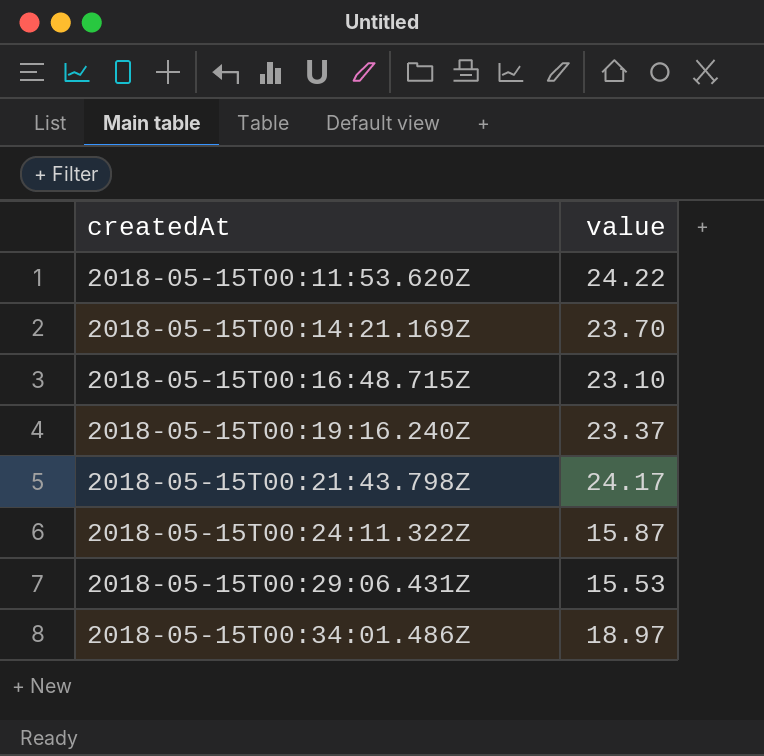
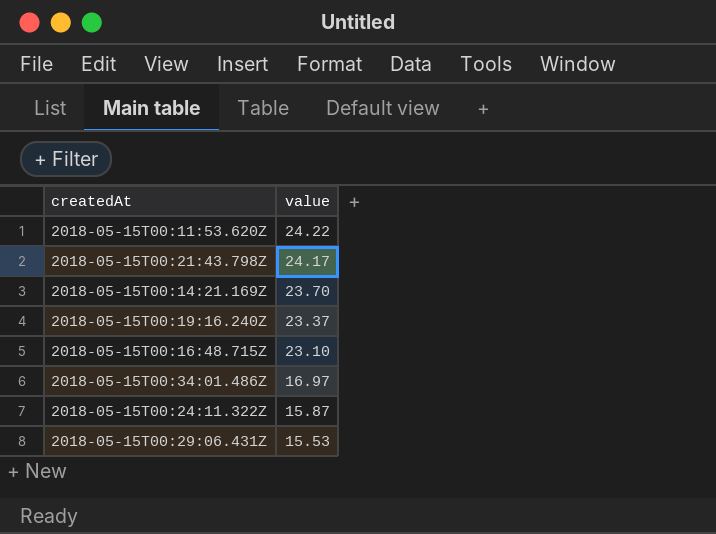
row order: createdAt ascending -> value descending
2018-05-15T00:34:01.486Z | value: 18.97 -> 16.97

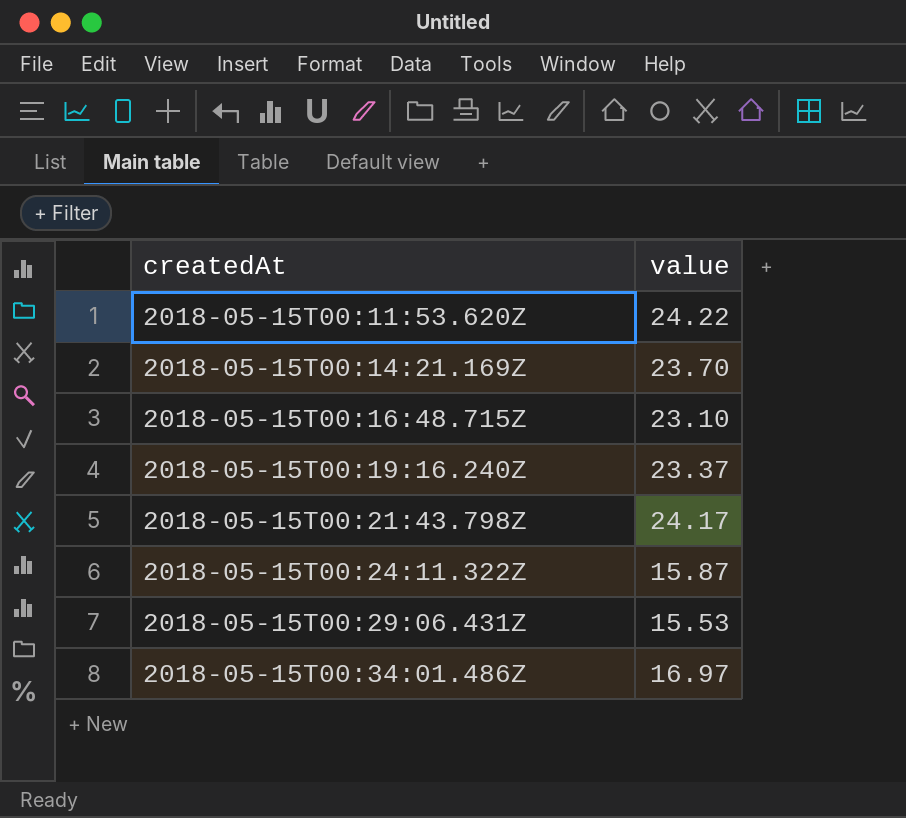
row order: value descending -> createdAt ascending

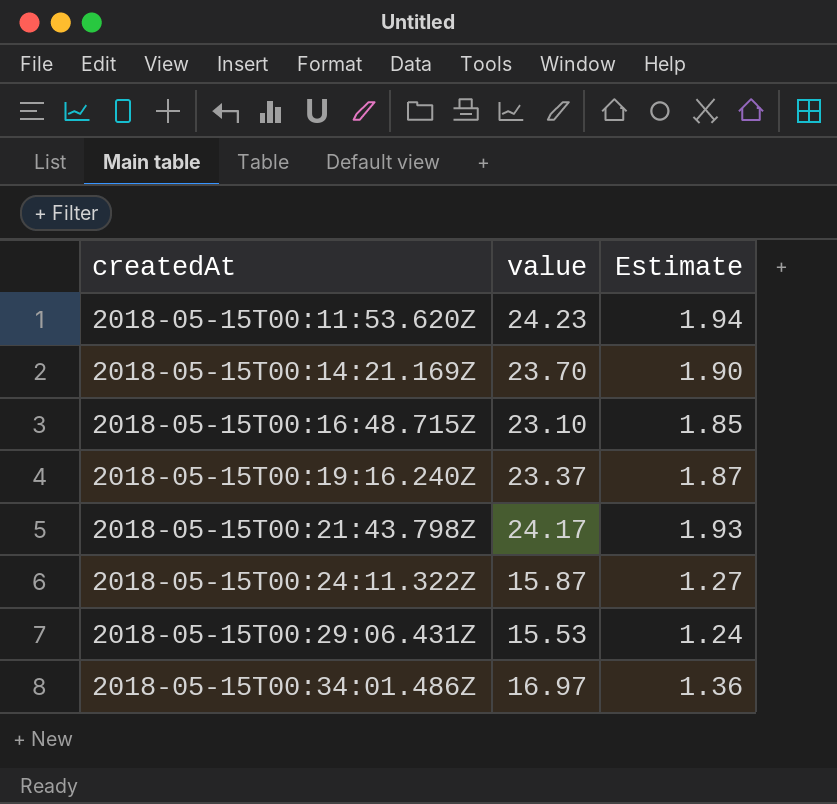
column Estimate | formula: none -> [value] * 0.08
2018-05-15T00:11:53.620Z | value: 24.22 -> 24.23

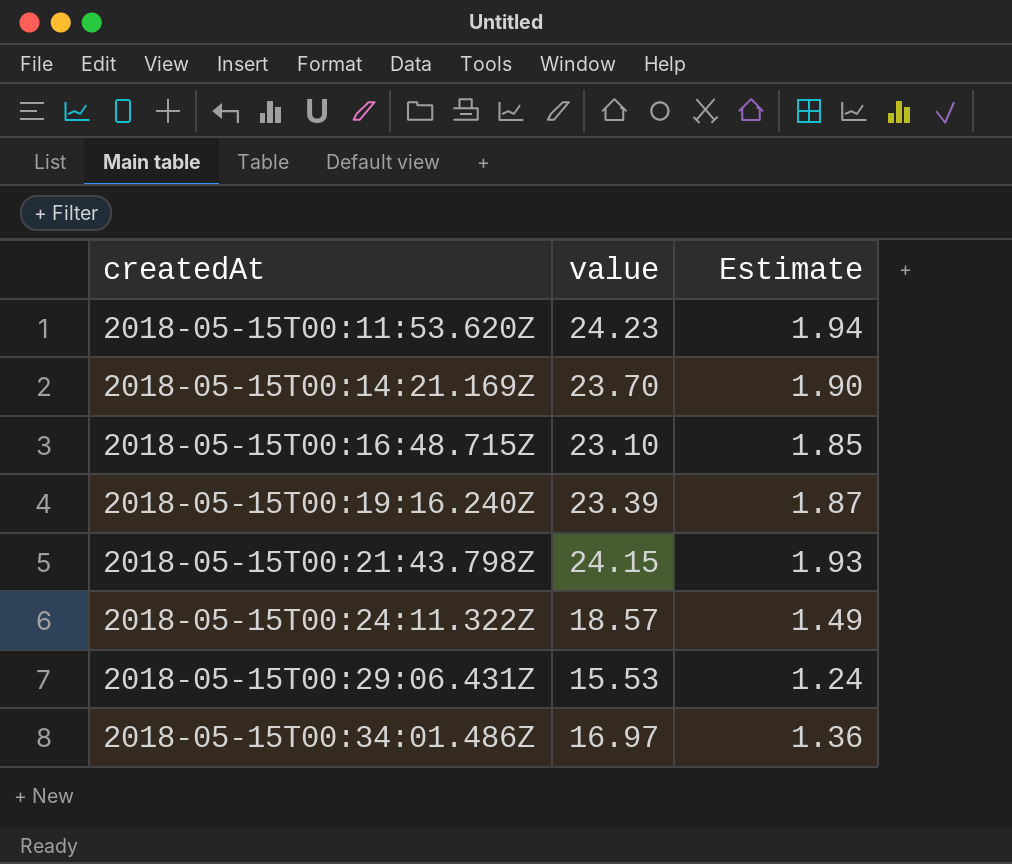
2018-05-15T00:19:16.240Z | value: 23.37 -> 23.39
2018-05-15T00:21:43.798Z | value: 24.17 -> 24.15
2018-05-15T00:24:11.322Z | value: 15.87 -> 18.57
2018-05-15T00:24:11.322Z | Estimate: 1.27 -> 1.49

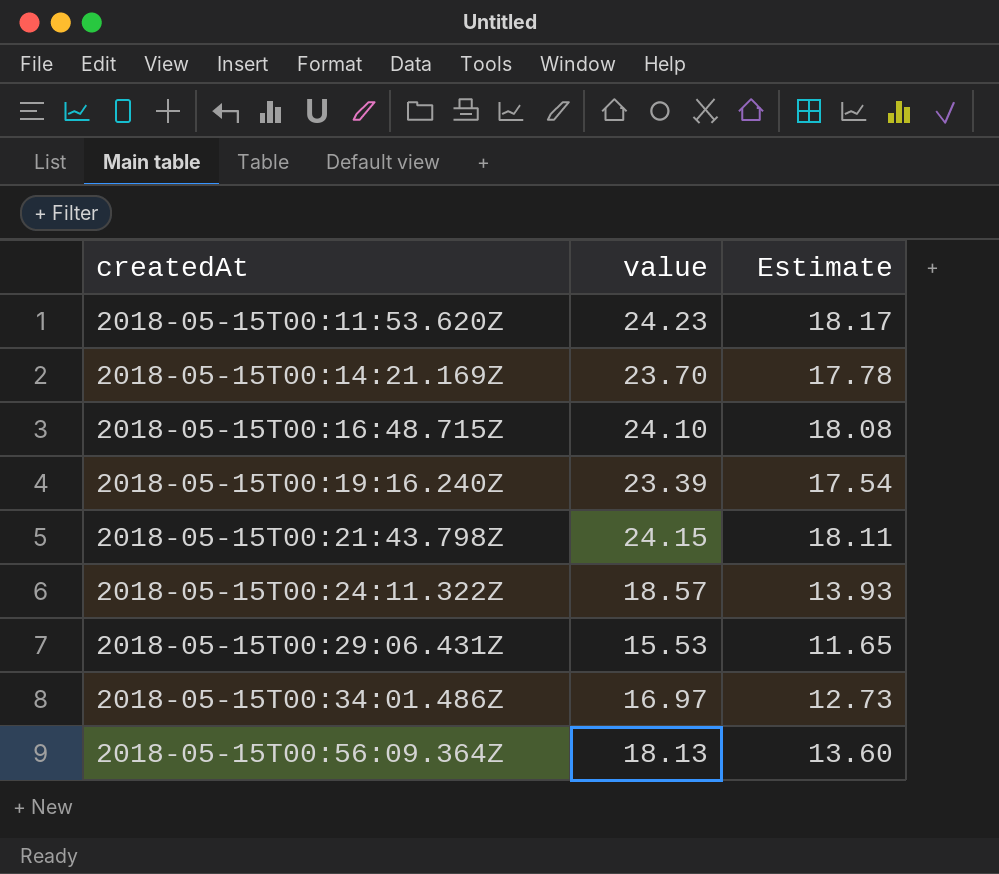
column Estimate | formula: [value] * 0.08 -> [value] * 0.75
2018-05-15T00:16:48.715Z | value: 23.10 -> 24.10
row 2018-05-15T00:56:09.364Z: none -> 18.13 | 13.60

